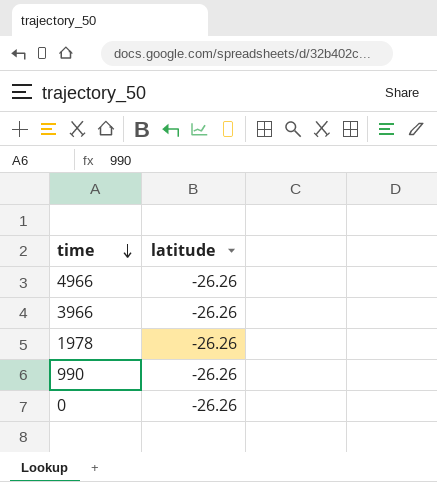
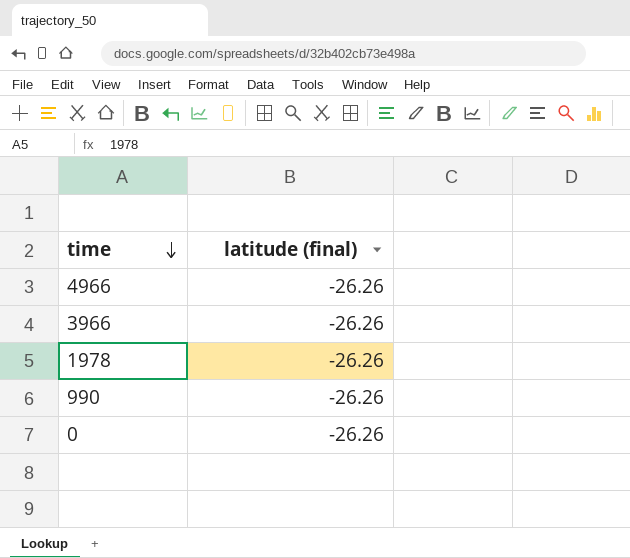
column name: latitude -> latitude (final)

